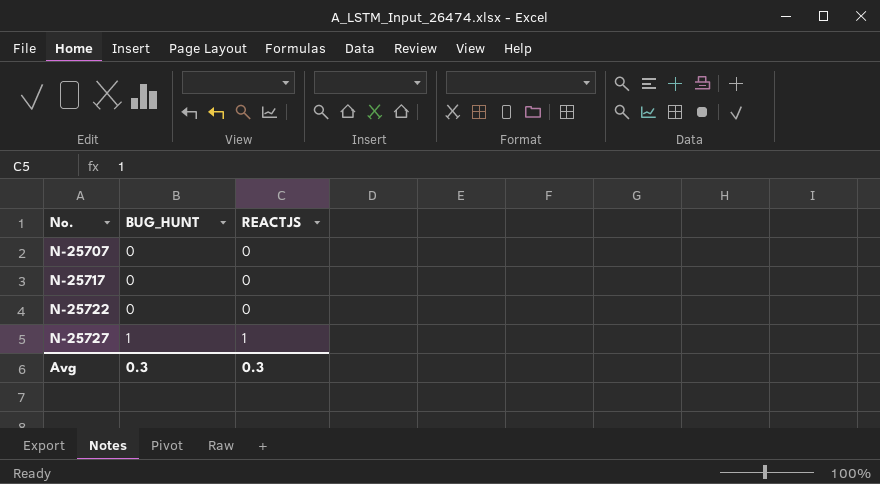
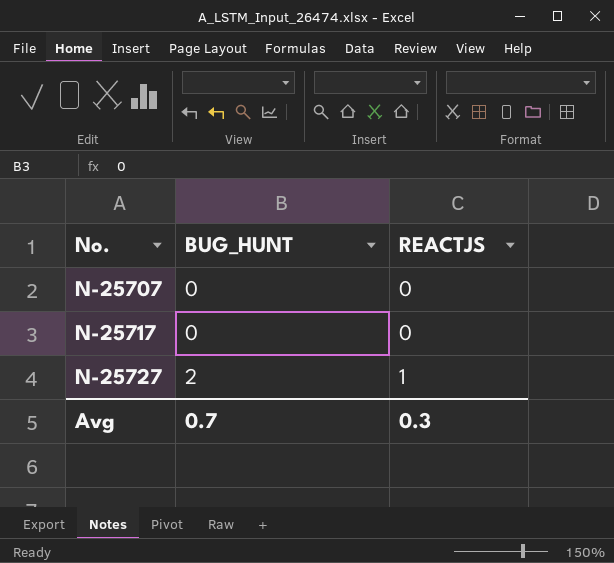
row N-25722: 0 | 0 -> none
N-25727 | BUG_HUNT: 1 -> 2
Avg | BUG_HUNT: 0.3 -> 0.7

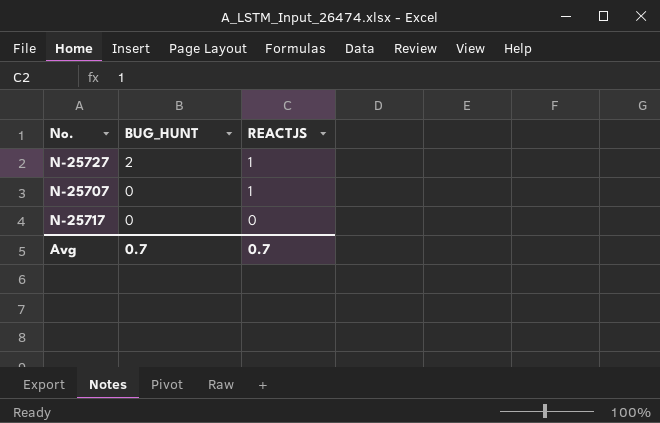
row order: No. ascending -> BUG_HUNT descending
N-25707 | REACTJS: 0 -> 1
Avg | REACTJS: 0.3 -> 0.7

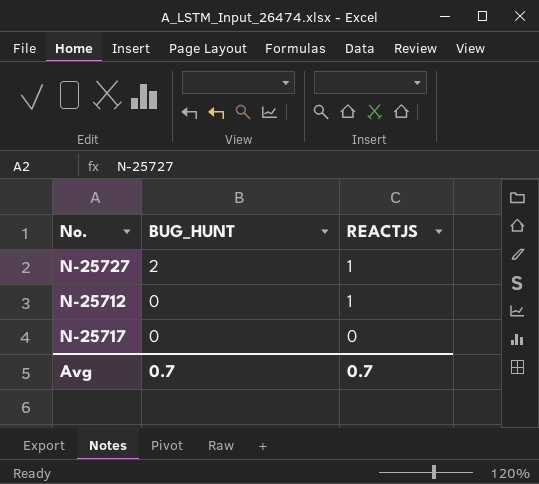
row N-25707: 0 | 1 -> none
row N-25712: none -> 0 | 1

